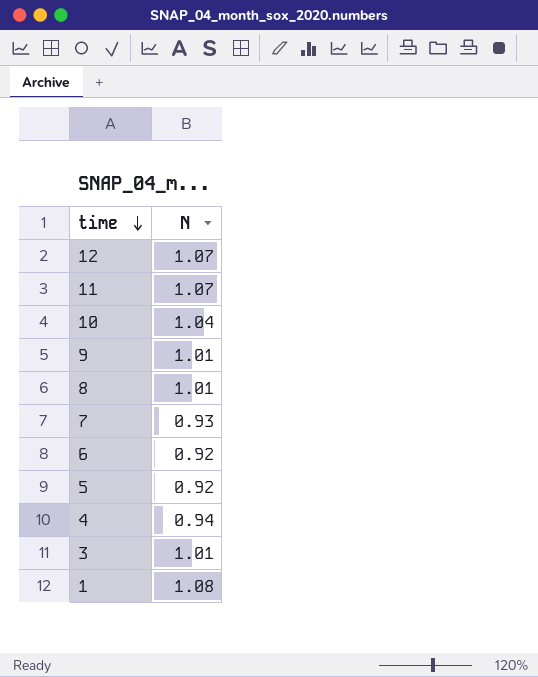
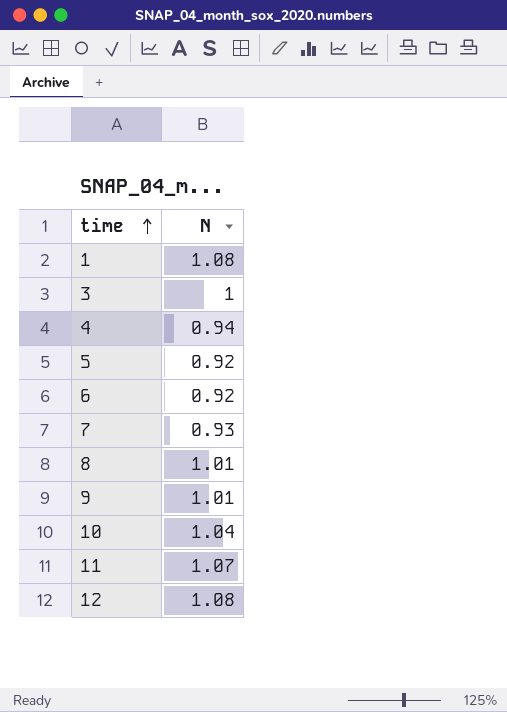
row order: time descending -> time ascending
3 | N: 1.01 -> 1
12 | N: 1.07 -> 1.08

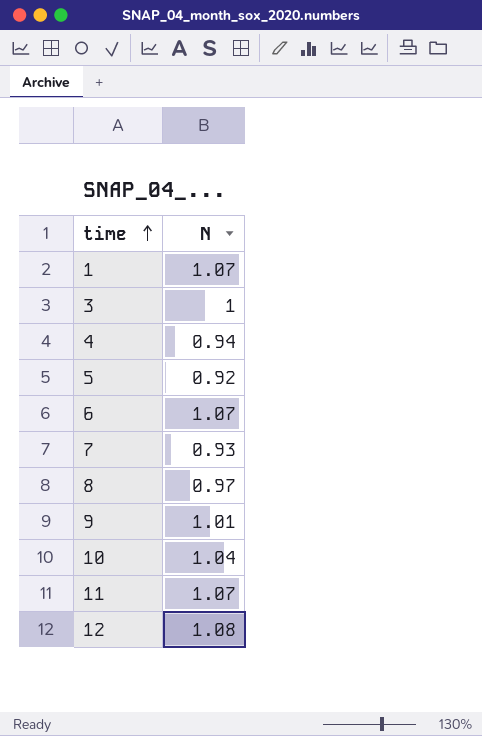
1 | N: 1.08 -> 1.07
6 | N: 0.92 -> 1.07
8 | N: 1.01 -> 0.97

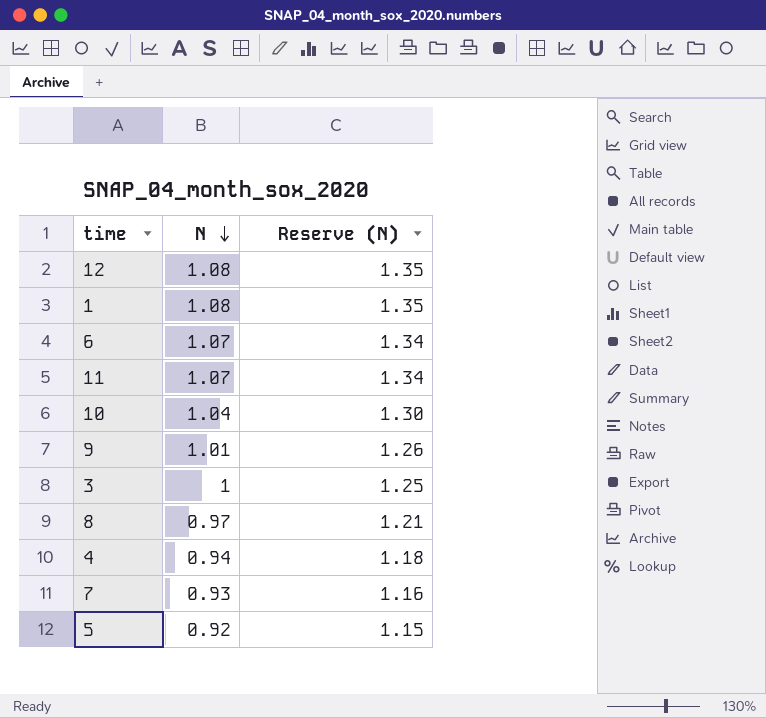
row order: time ascending -> N descending
column Reserve (N) | formula: none -> [N] * 1.25
1 | N: 1.07 -> 1.08

